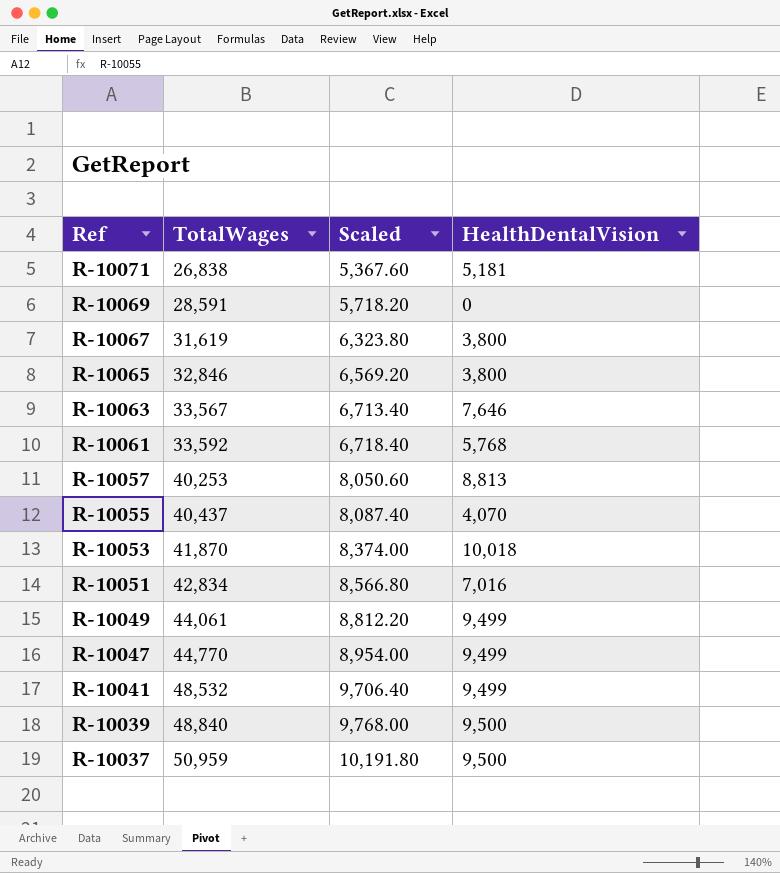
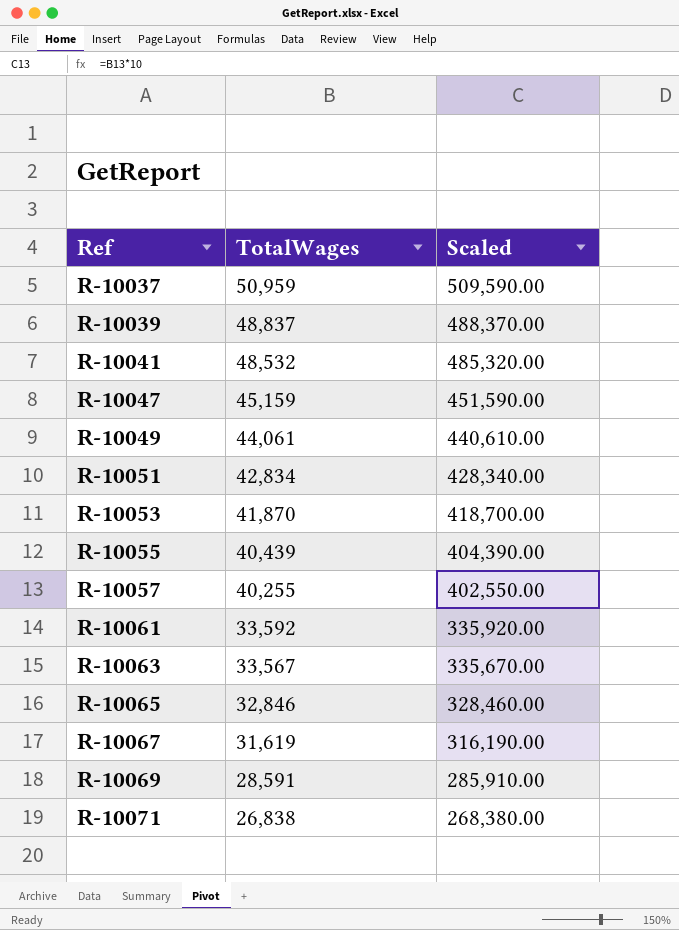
row order: Ref descending -> Ref ascending
column HealthDentalVision | position: 4 -> none
column Scaled | formula: [TotalWages] * 0.2 -> [TotalWages] * 10
R-10039 | TotalWages: 48,840 -> 48,837
R-10047 | TotalWages: 44,770 -> 45,159
R-10055 | TotalWages: 40,437 -> 40,439
R-10057 | TotalWages: 40,253 -> 40,255

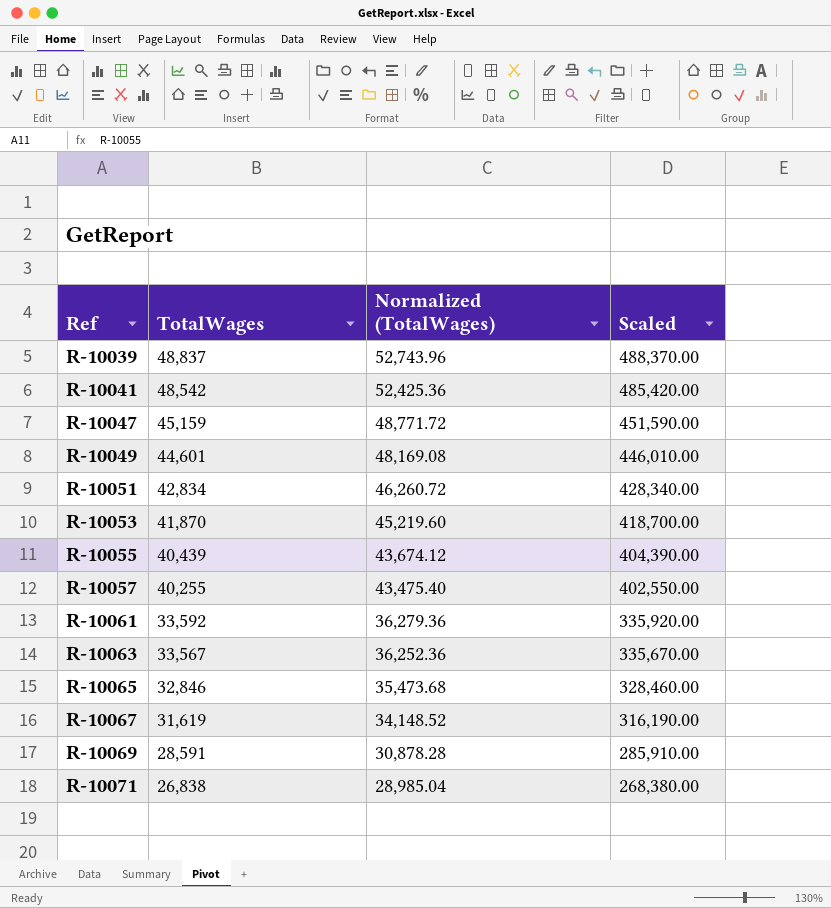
column Normalized (TotalWages) | formula: none -> [TotalWages] * 1.08
row R-10037: 50,959 | 509,590.00 -> none
R-10041 | TotalWages: 48,532 -> 48,542
R-10041 | Scaled: 485,320.00 -> 485,420.00
R-10049 | TotalWages: 44,061 -> 44,601
R-10049 | Scaled: 440,610.00 -> 446,010.00

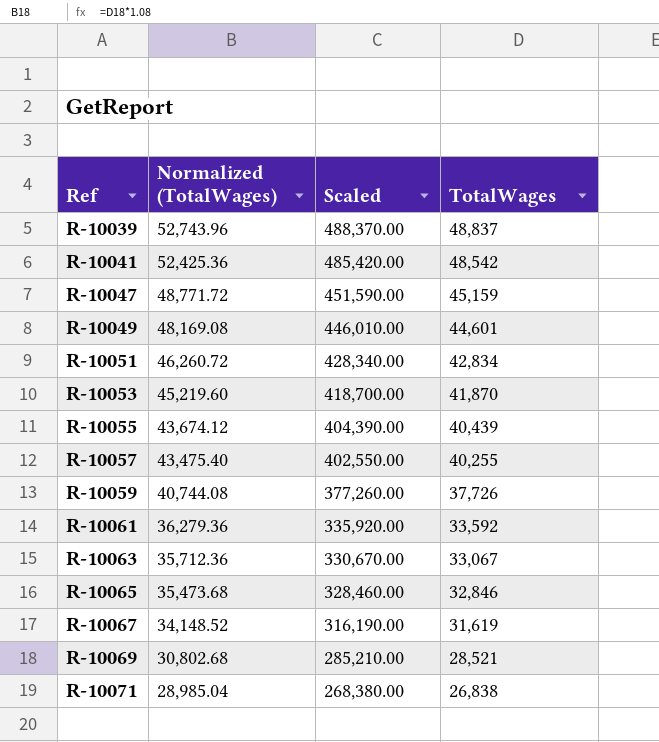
column TotalWages | position: 2 -> 4
row R-10059: none -> 40,744.08 | 377,260.00 | 37,726
R-10063 | Normalized (TotalWages): 36,252.36 -> 35,712.36
R-10063 | Scaled: 335,670.00 -> 330,670.00
R-10063 | TotalWages: 33,567 -> 33,067
R-10069 | Normalized (TotalWages): 30,878.28 -> 30,802.68
R-10069 | Scaled: 285,910.00 -> 285,210.00
R-10069 | TotalWages: 28,591 -> 28,521

